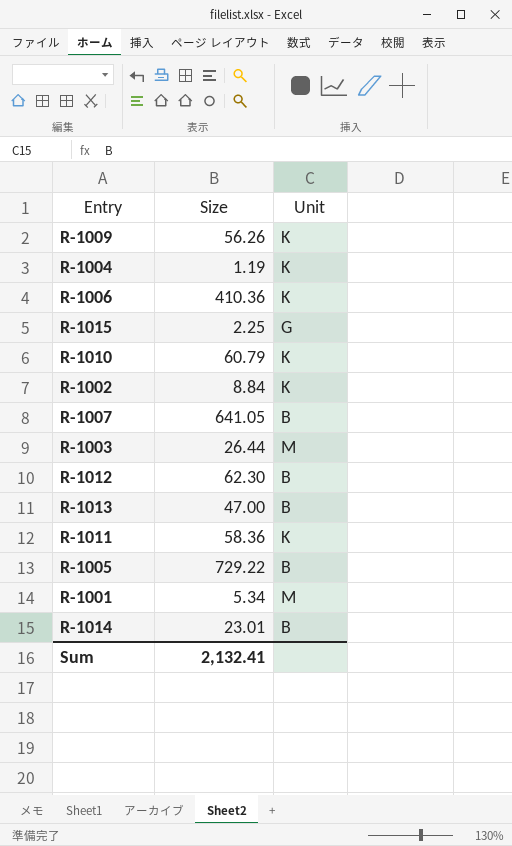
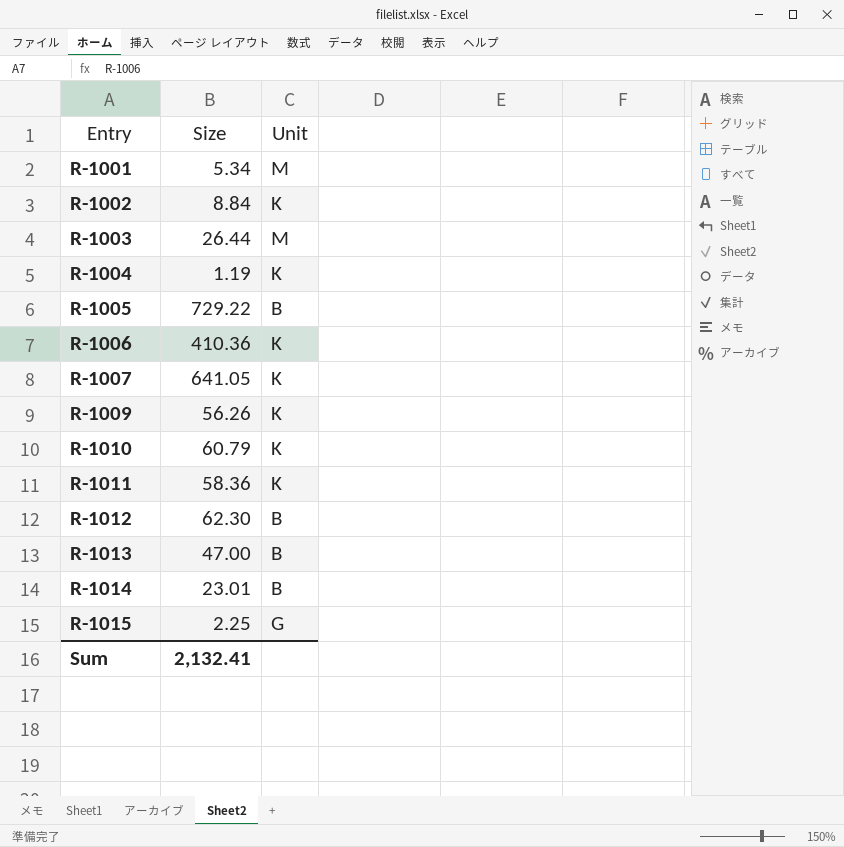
row order: none -> Entry ascending
R-1007 | Unit: B -> K

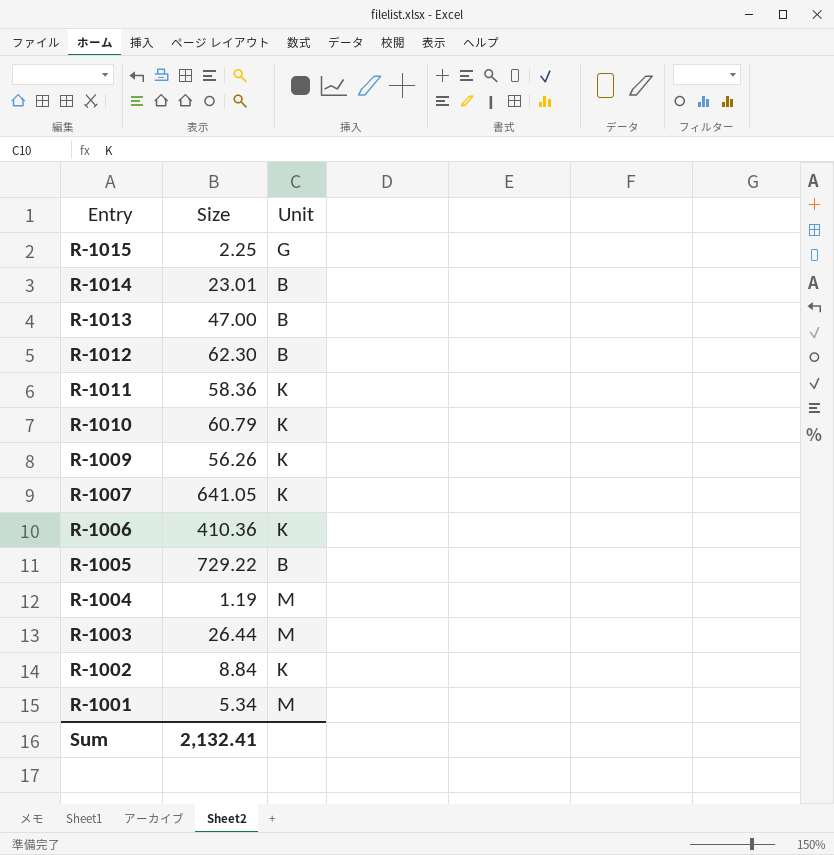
row order: Entry ascending -> Entry descending
R-1004 | Unit: K -> M

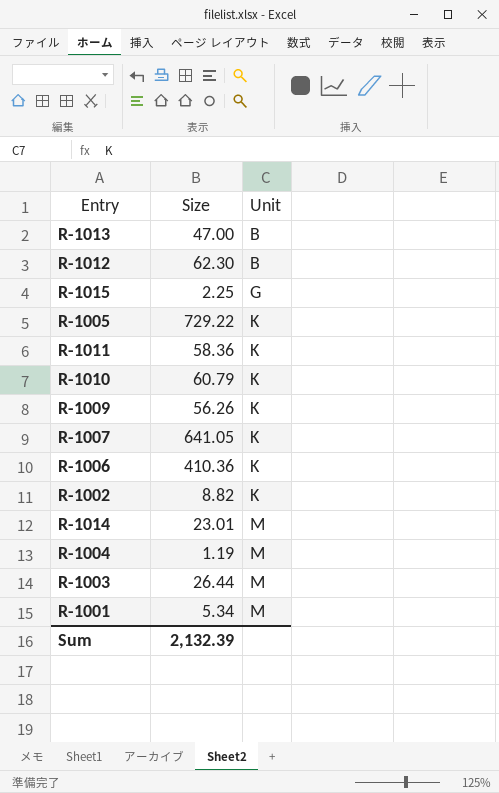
row order: Entry descending -> Unit ascending
R-1005 | Unit: B -> K
R-1002 | Size: 8.84 -> 8.82
R-1014 | Unit: B -> M
Sum | Size: 2,132.41 -> 2,132.39

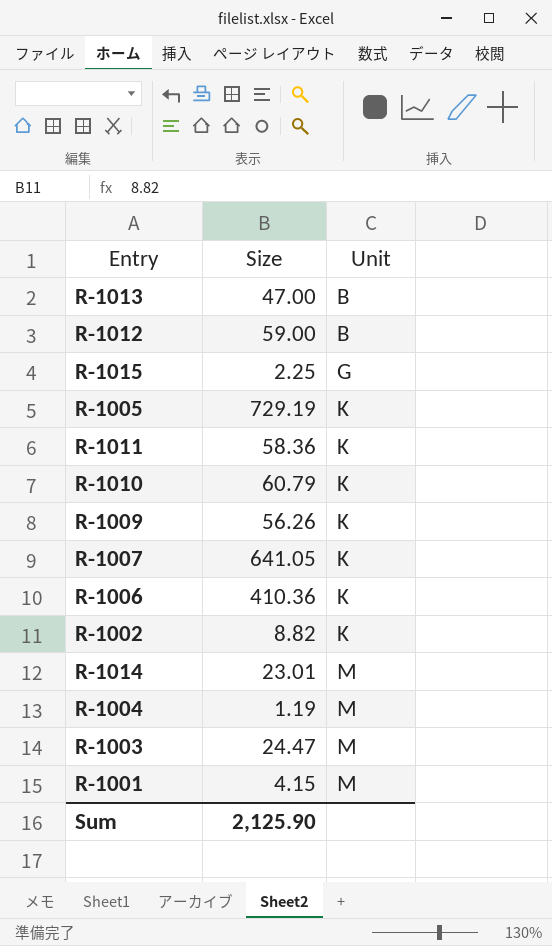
R-1012 | Size: 62.30 -> 59.00
R-1005 | Size: 729.22 -> 729.19
R-1003 | Size: 26.44 -> 24.47
R-1001 | Size: 5.34 -> 4.15
Sum | Size: 2,132.39 -> 2,125.90

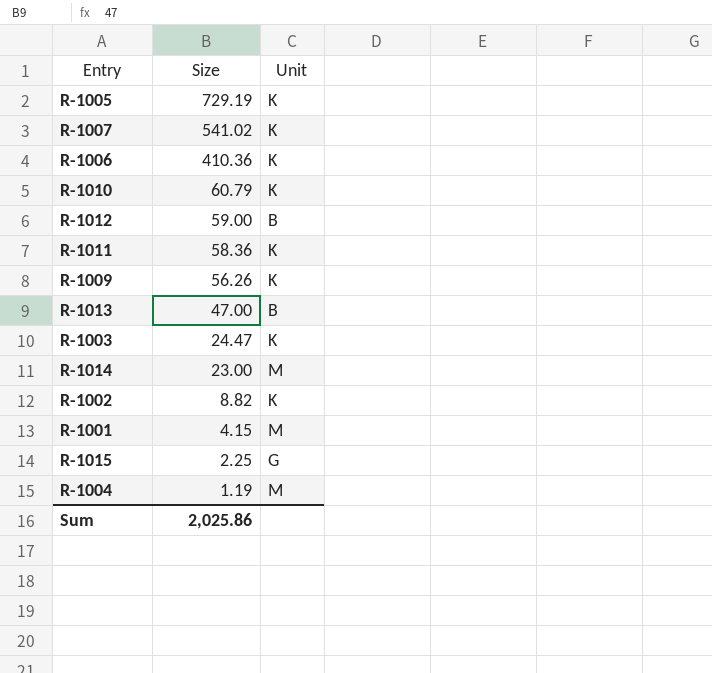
row order: Unit ascending -> Size descending
R-1007 | Size: 641.05 -> 541.02
R-1003 | Unit: M -> K
R-1014 | Size: 23.01 -> 23.00
Sum | Size: 2,125.90 -> 2,025.86

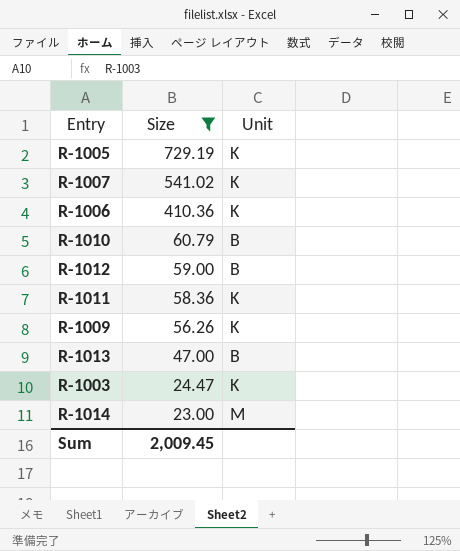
filter: none -> Size >= 23.00
R-1010 | Unit: K -> B
Sum | Size: 2,025.86 -> 2,009.45

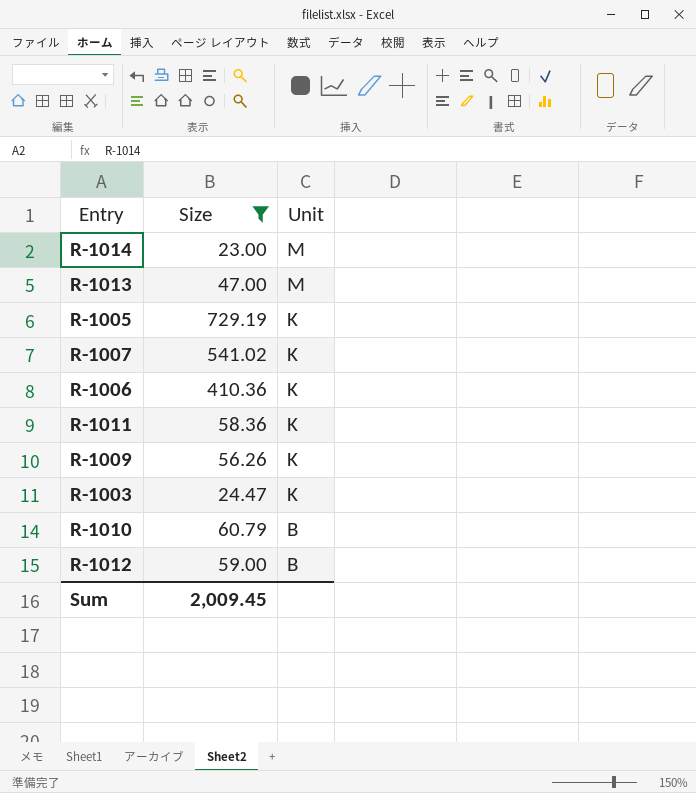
row order: Size descending -> Unit descending
R-1013 | Unit: B -> M

